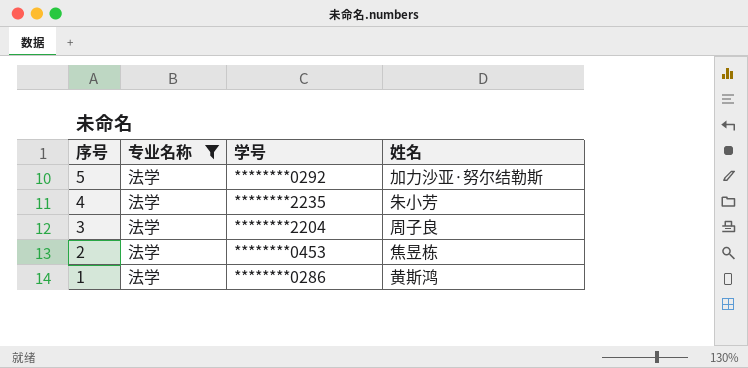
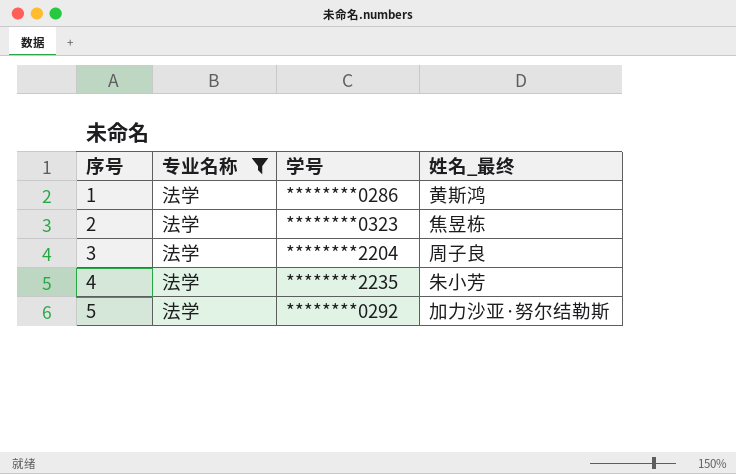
row order: 序号 descending -> 序号 ascending
column name: 姓名 -> 姓名_最终
2 | 学号: ********0453 -> ********0323

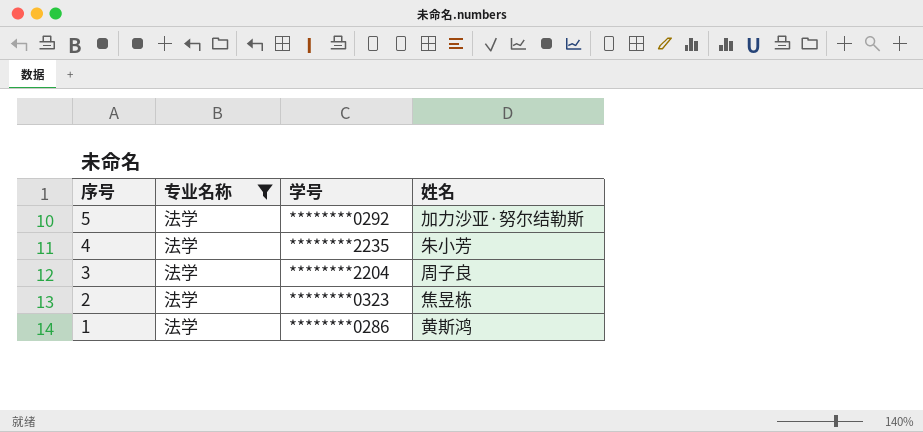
row order: 序号 ascending -> 序号 descending
column name: 姓名_最终 -> 姓名

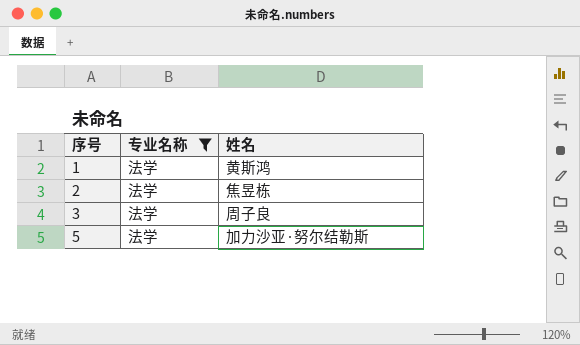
row order: 序号 descending -> 序号 ascending
column 学号 | position: 3 -> none
row 4: 法学 | ********2235 | 朱小芳 -> none

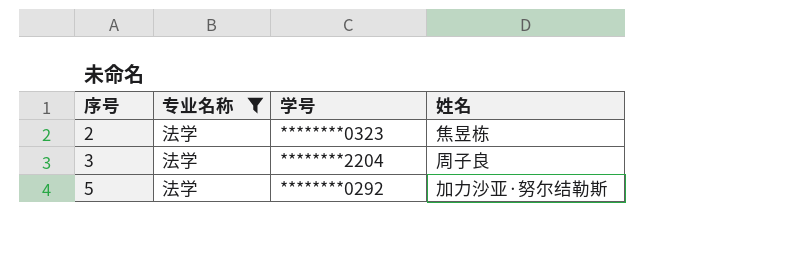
column 学号 | position: none -> 3
row 1: 法学 | 黄斯鸿 -> none

